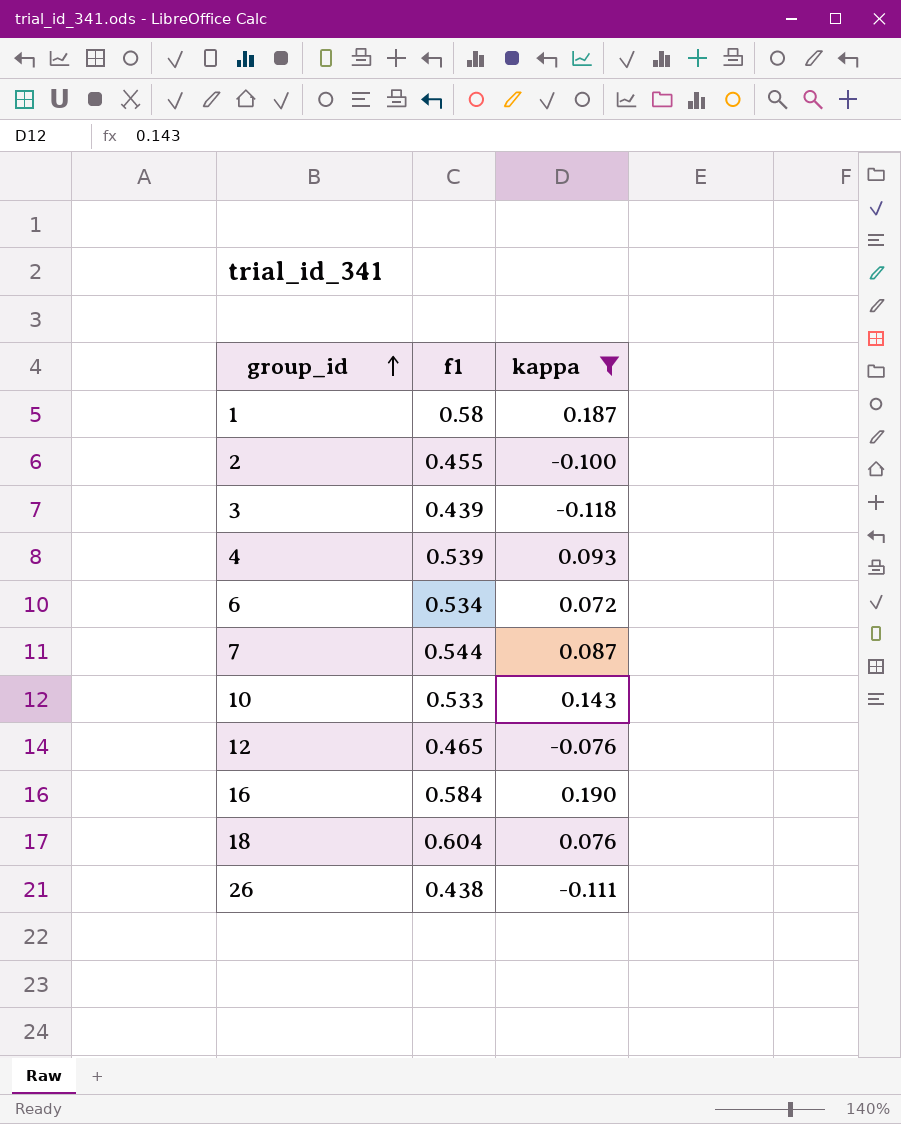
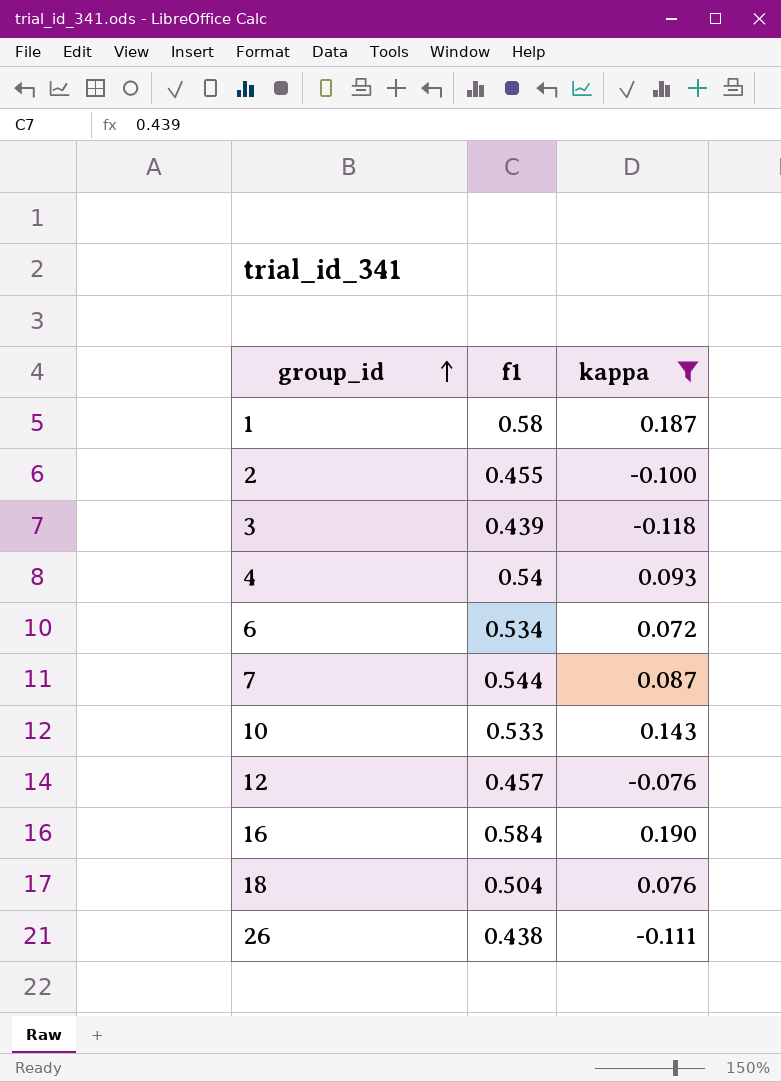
4 | f1: 0.539 -> 0.54
12 | f1: 0.465 -> 0.457
18 | f1: 0.604 -> 0.504

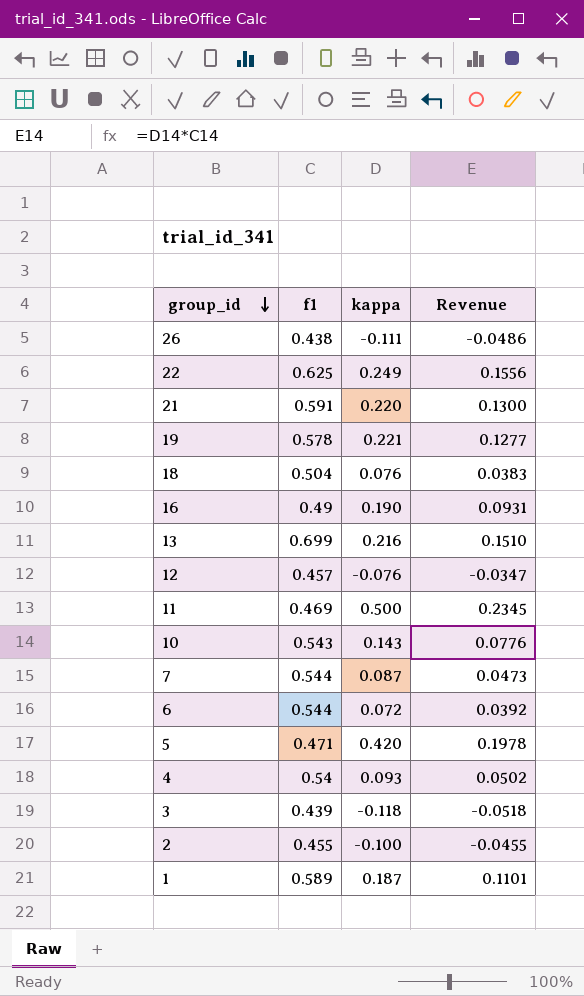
filter: kappa <= 0.190 -> none
row order: group_id ascending -> group_id descending
column Revenue | formula: none -> [f1] * [kappa]
16 | f1: 0.584 -> 0.49
10 | f1: 0.533 -> 0.543
6 | f1: 0.534 -> 0.544
1 | f1: 0.58 -> 0.589

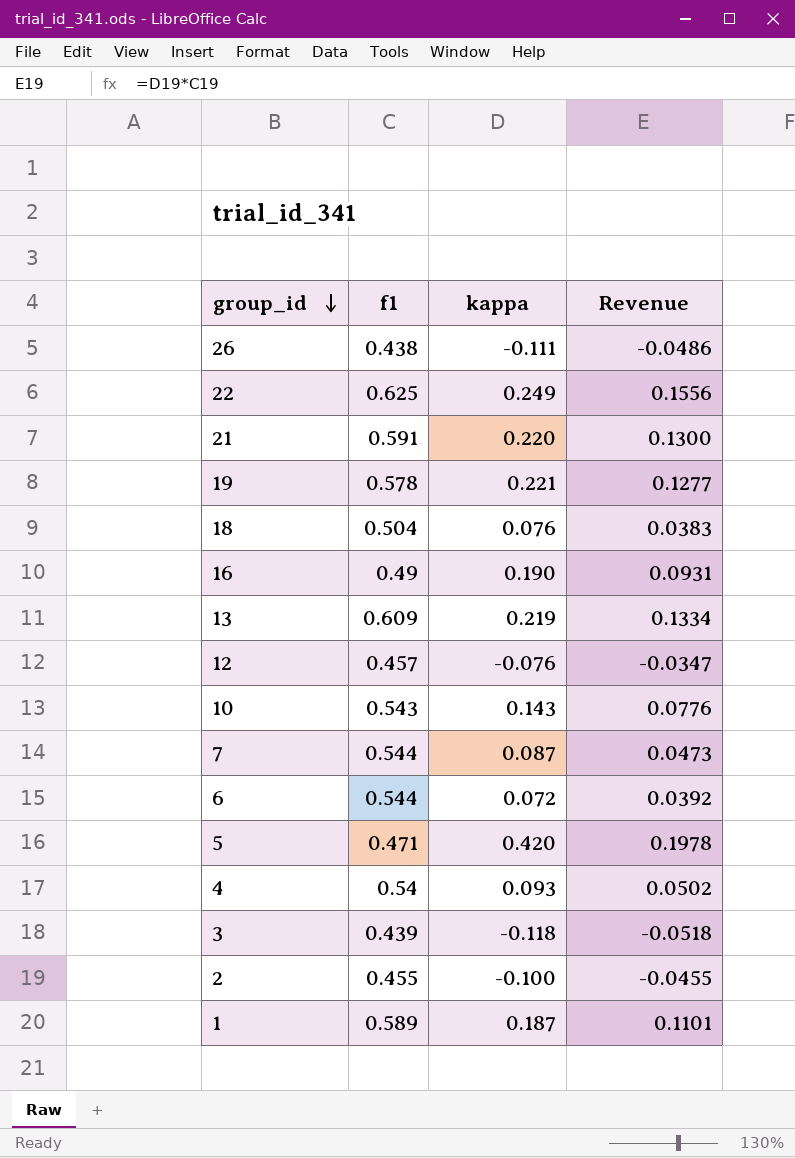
row 11: 0.469 | 0.500 | 0.2345 -> none
13 | f1: 0.699 -> 0.609
13 | kappa: 0.216 -> 0.219
13 | Revenue: 0.1510 -> 0.1334

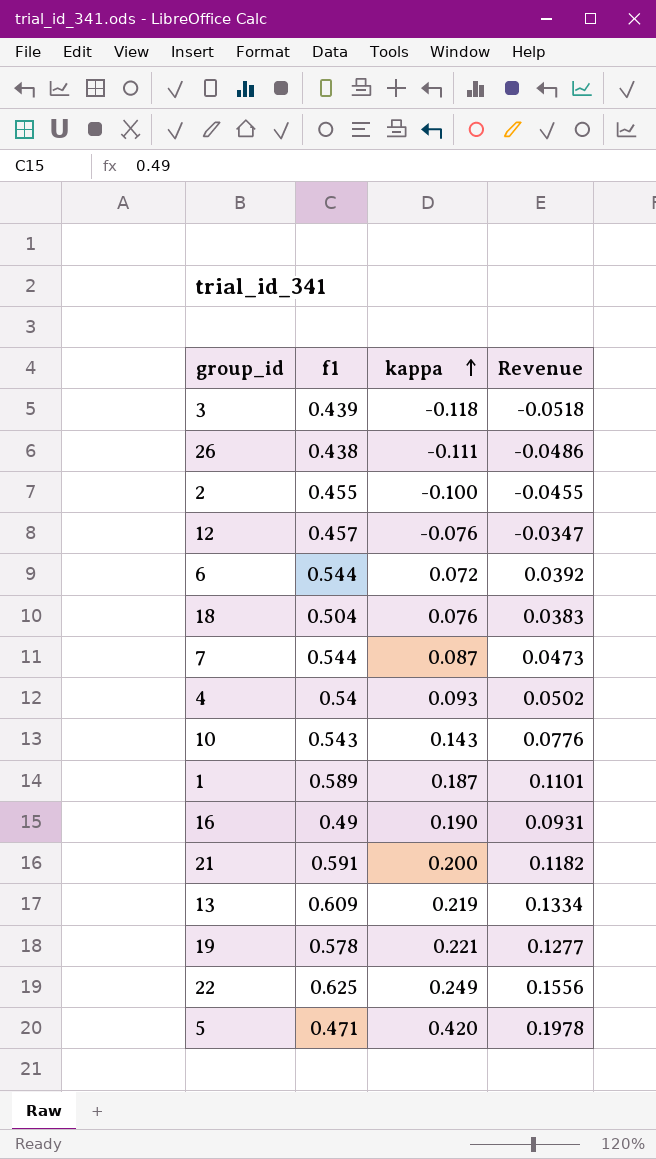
row order: group_id descending -> kappa ascending
21 | kappa: 0.220 -> 0.200
21 | Revenue: 0.1300 -> 0.1182

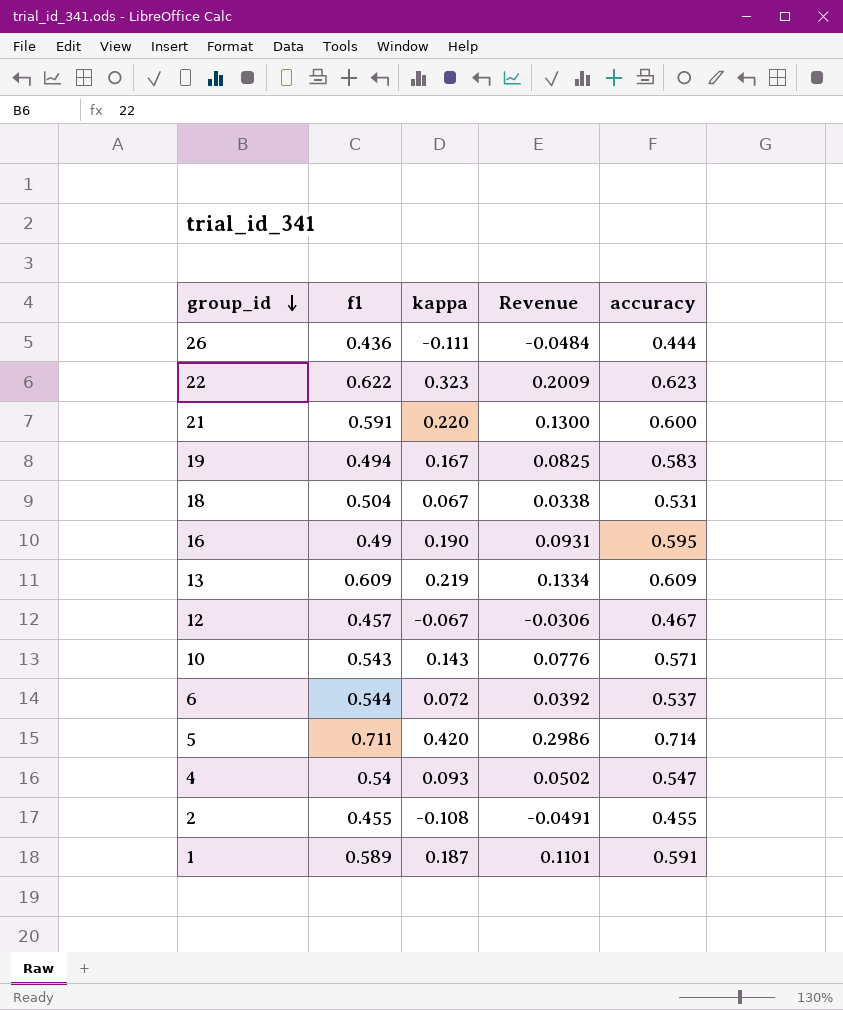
row order: kappa ascending -> group_id descending
column accuracy | position: none -> 5
row 3: 0.439 | -0.118 | -0.0518 -> none
row 7: 0.544 | 0.087 | 0.0473 -> none
26 | f1: 0.438 -> 0.436
26 | Revenue: -0.0486 -> -0.0484
22 | f1: 0.625 -> 0.622
22 | kappa: 0.249 -> 0.323
22 | Revenue: 0.1556 -> 0.2009
21 | kappa: 0.200 -> 0.220
21 | Revenue: 0.1182 -> 0.1300
19 | f1: 0.578 -> 0.494
19 | kappa: 0.221 -> 0.167
19 | Revenue: 0.1277 -> 0.0825
18 | kappa: 0.076 -> 0.067
18 | Revenue: 0.0383 -> 0.0338
12 | kappa: -0.076 -> -0.067
12 | Revenue: -0.0347 -> -0.0306
5 | f1: 0.471 -> 0.711
5 | Revenue: 0.1978 -> 0.2986
2 | kappa: -0.100 -> -0.108
2 | Revenue: -0.0455 -> -0.0491

